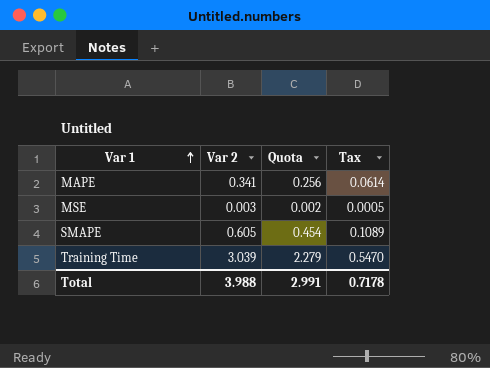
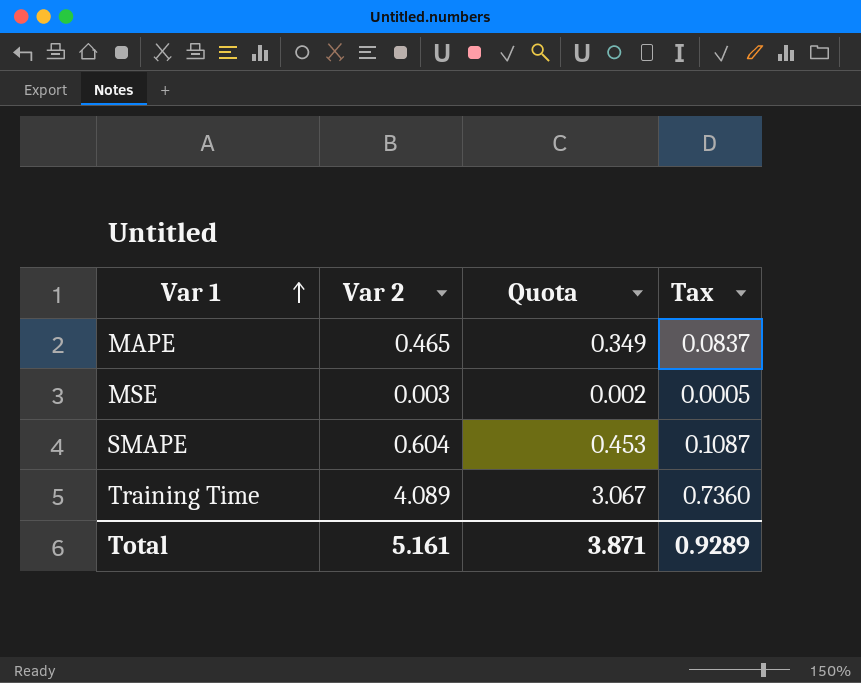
MAPE | Var 2: 0.341 -> 0.465
MAPE | Quota: 0.256 -> 0.349
MAPE | Tax: 0.0614 -> 0.0837
SMAPE | Var 2: 0.605 -> 0.604
SMAPE | Quota: 0.454 -> 0.453
SMAPE | Tax: 0.1089 -> 0.1087
Training Time | Var 2: 3.039 -> 4.089
Training Time | Quota: 2.279 -> 3.067
Training Time | Tax: 0.5470 -> 0.7360
Total | Var 2: 3.988 -> 5.161
Total | Quota: 2.991 -> 3.871
Total | Tax: 0.7178 -> 0.9289

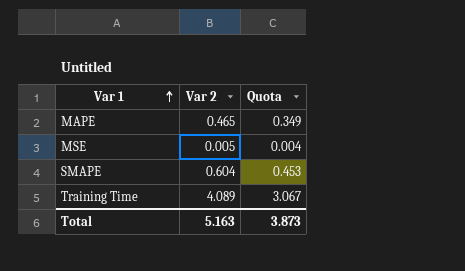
column Tax | formula: [Var 2] * 0.18 -> none
MSE | Var 2: 0.003 -> 0.005
MSE | Quota: 0.002 -> 0.004
Total | Var 2: 5.161 -> 5.163
Total | Quota: 3.871 -> 3.873

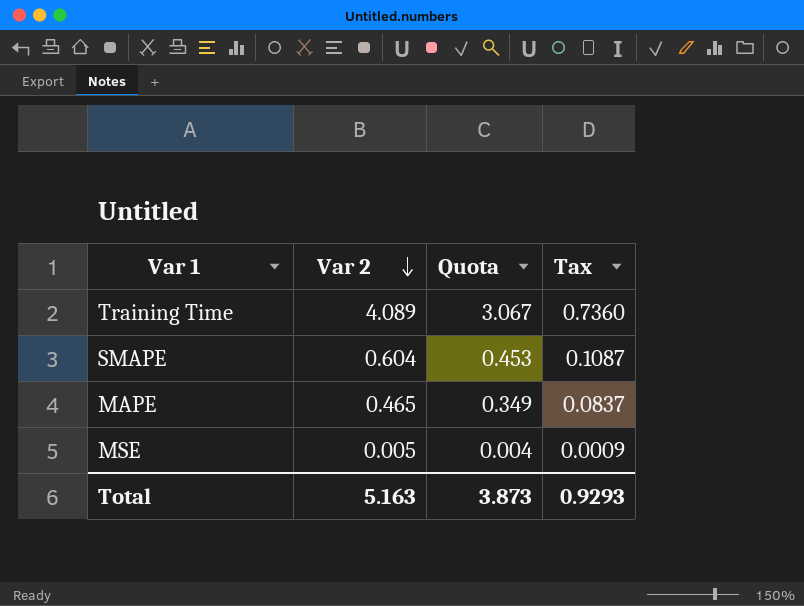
row order: Var 1 ascending -> Var 2 descending
column Tax | formula: none -> [Var 2] * 0.18

